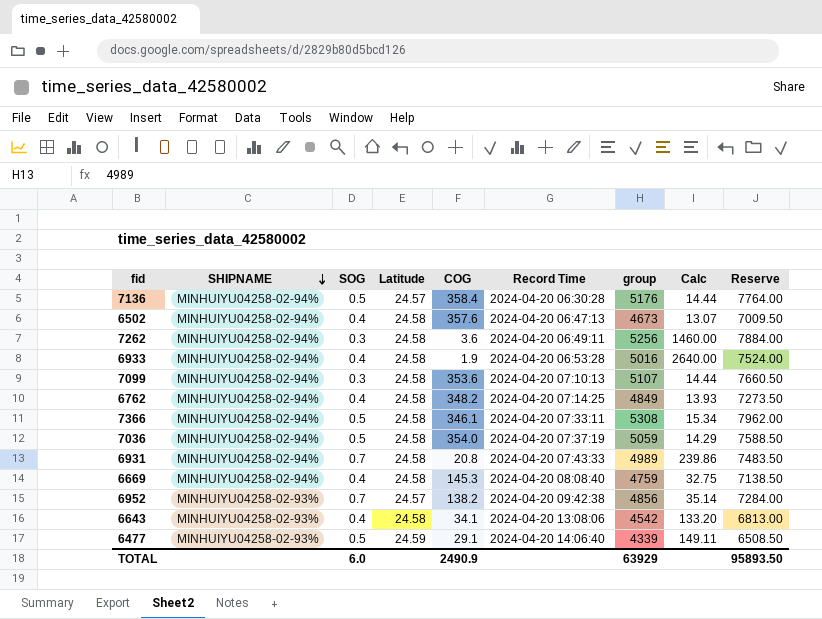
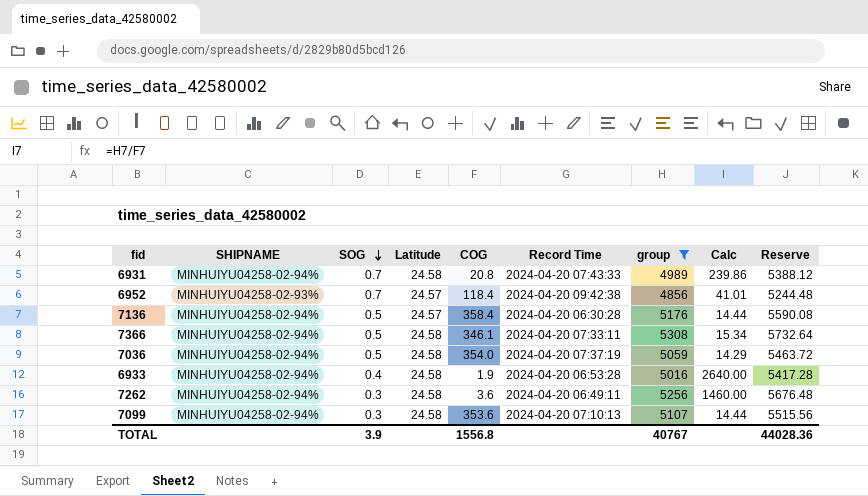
filter: none -> group >= 4856
row order: SHIPNAME descending -> SOG descending
column Reserve | formula: [group] * 1.5 -> [group] * 1.08
6952 | COG: 138.2 -> 118.4
6952 | Calc: 35.14 -> 41.01
TOTAL | SOG: 6.0 -> 3.9
TOTAL | COG: 2490.9 -> 1556.8
TOTAL | group: 63929 -> 40767
TOTAL | Reserve: 95893.50 -> 44028.36

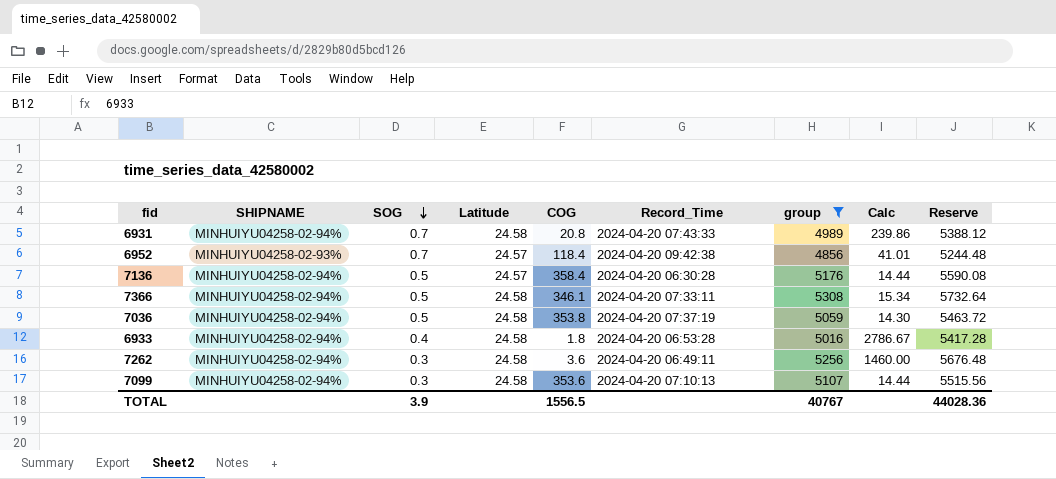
column name: Record Time -> Record_Time
7036 | COG: 354.0 -> 353.8
7036 | Calc: 14.29 -> 14.30
6933 | COG: 1.9 -> 1.8
6933 | Calc: 2640.00 -> 2786.67
TOTAL | COG: 1556.8 -> 1556.5

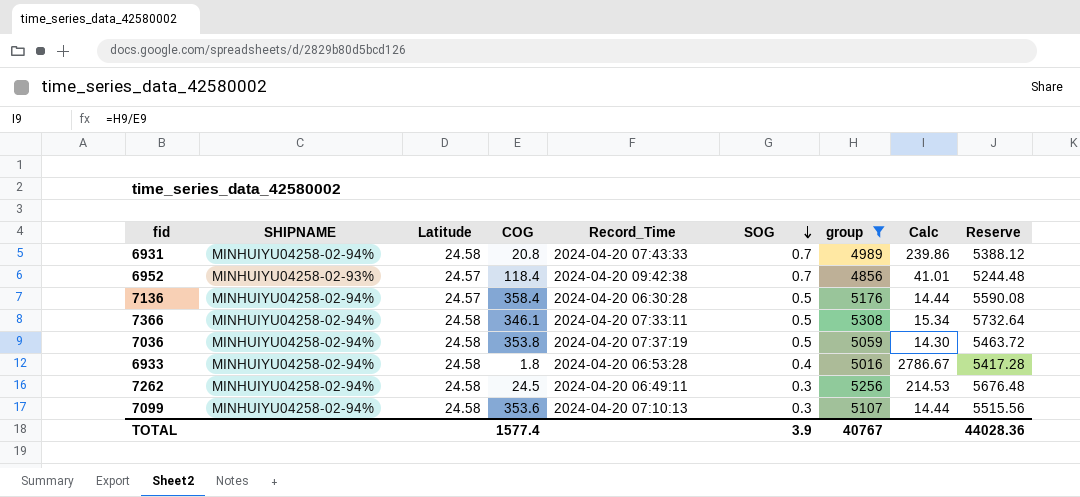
column SOG | position: 3 -> 6
7262 | COG: 3.6 -> 24.5
7262 | Calc: 1460.00 -> 214.53
TOTAL | COG: 1556.5 -> 1577.4

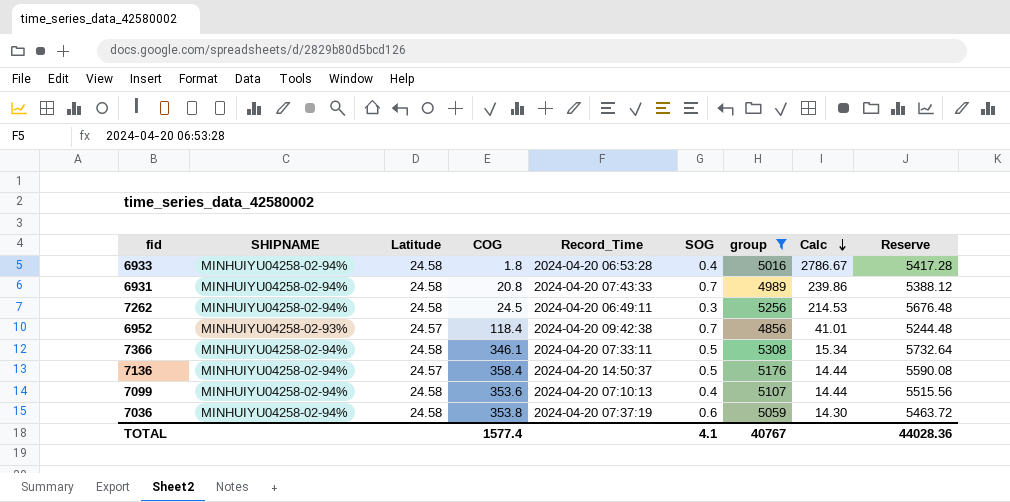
row order: SOG descending -> Calc descending
7136 | Record_Time: 2024-04-20 06:30:28 -> 2024-04-20 14:50:37
7099 | SOG: 0.3 -> 0.4
7036 | SOG: 0.5 -> 0.6
TOTAL | SOG: 3.9 -> 4.1

